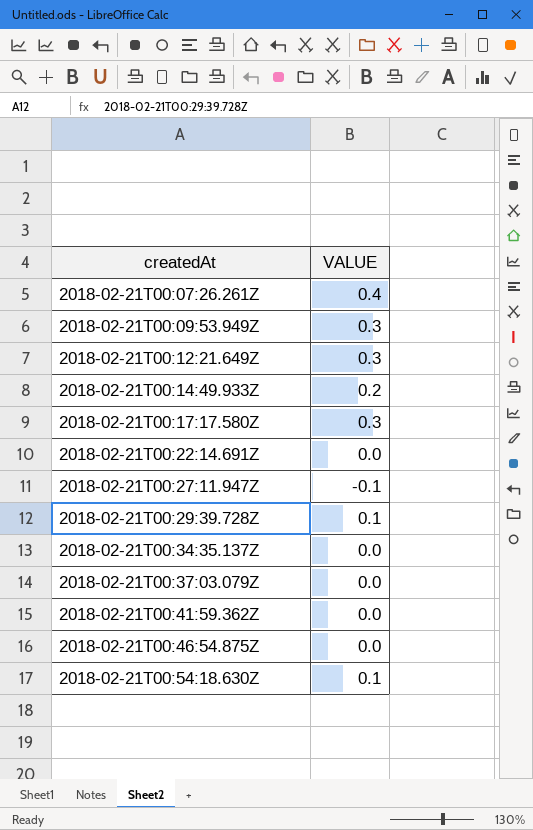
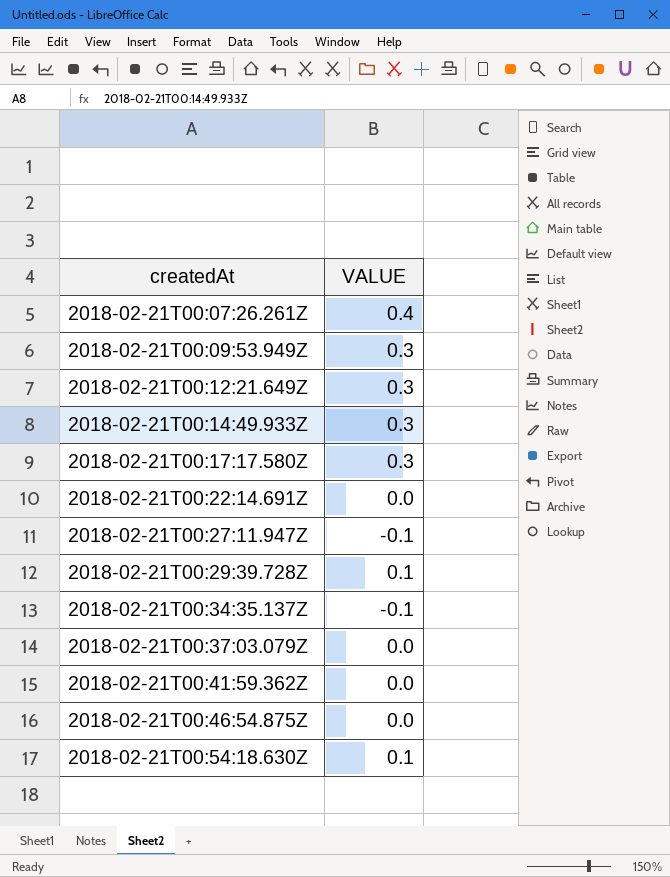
2018-02-21T00:14:49.933Z | VALUE: 0.2 -> 0.3
2018-02-21T00:34:35.137Z | VALUE: 0.0 -> -0.1

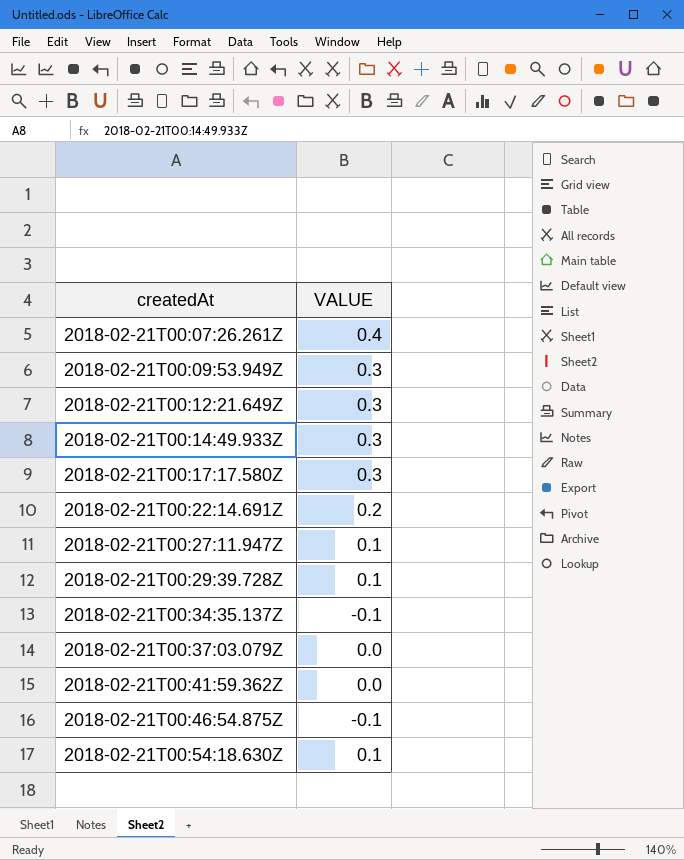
2018-02-21T00:22:14.691Z | VALUE: 0.0 -> 0.2
2018-02-21T00:27:11.947Z | VALUE: -0.1 -> 0.1
2018-02-21T00:46:54.875Z | VALUE: 0.0 -> -0.1

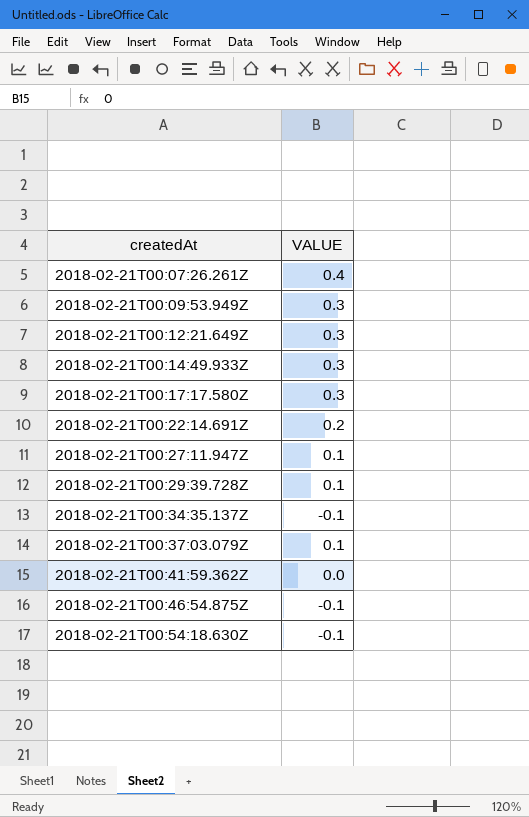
2018-02-21T00:37:03.079Z | VALUE: 0.0 -> 0.1
2018-02-21T00:54:18.630Z | VALUE: 0.1 -> -0.1

